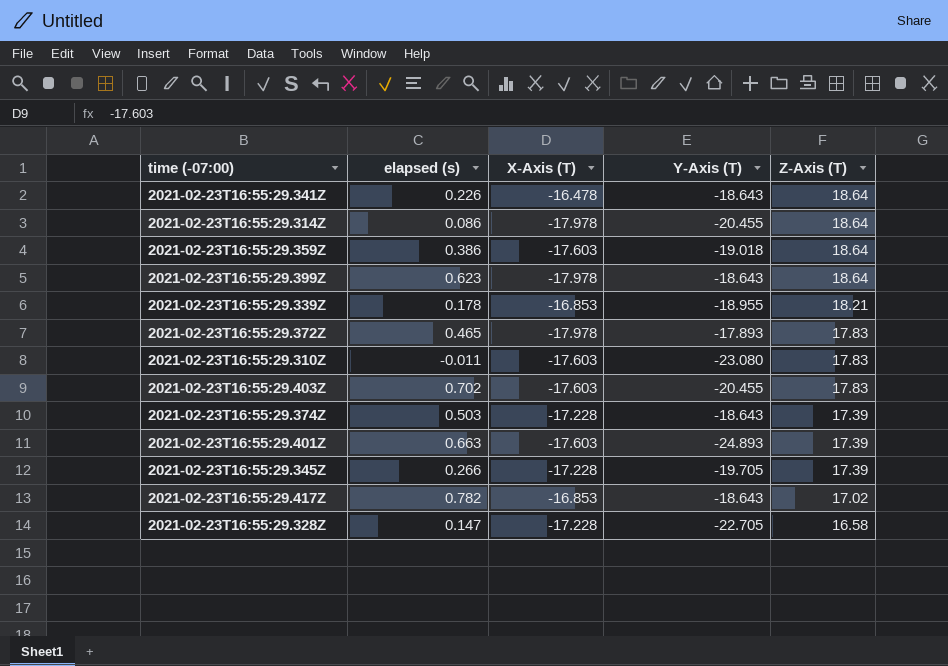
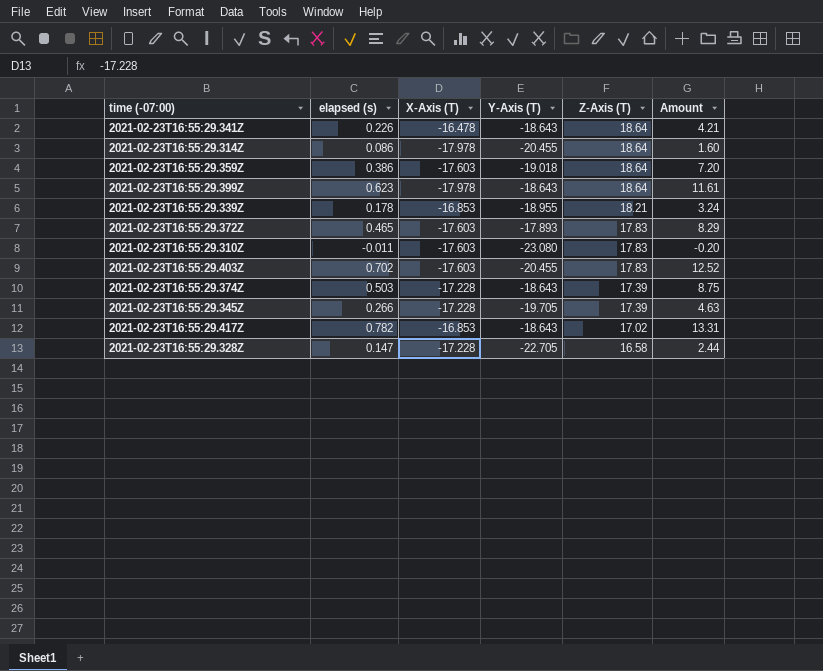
column Amount | formula: none -> [elapsed (s)] * [Z-Axis (T)]
row 2021-02-23T16:55:29.401Z: 0.663 | -17.603 | -24.893 | 17.39 -> none
2021-02-23T16:55:29.372Z | X-Axis (T): -17.978 -> -17.603

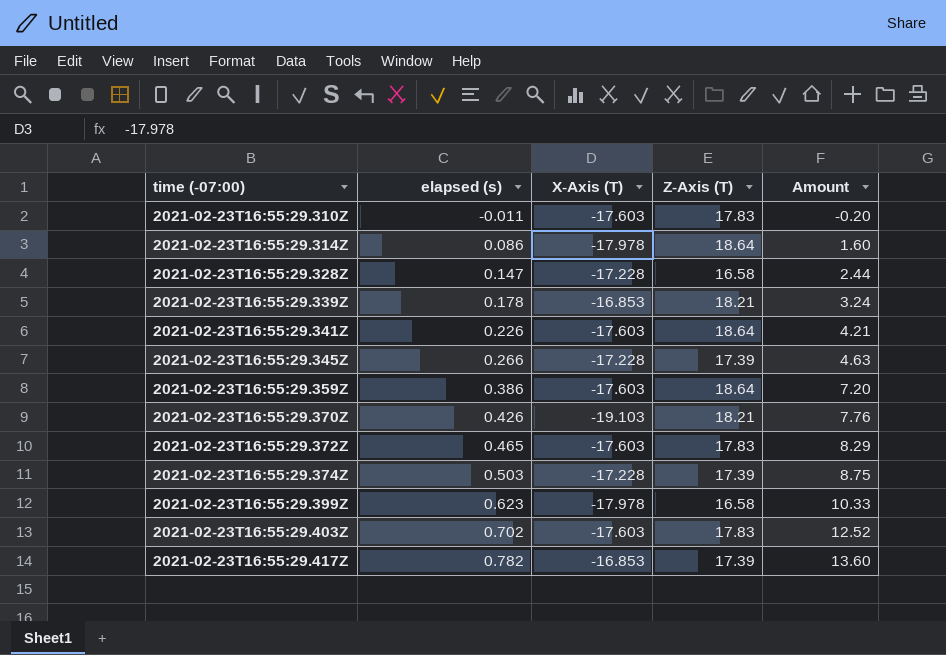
row order: Z-Axis (T) descending -> time (-07:00) ascending
column Y-Axis (T) | position: 4 -> none
2021-02-23T16:55:29.341Z | X-Axis (T): -16.478 -> -17.603
row 2021-02-23T16:55:29.370Z: none -> 0.426 | -19.103 | 18.21 | 7.76
2021-02-23T16:55:29.399Z | Z-Axis (T): 18.64 -> 16.58
2021-02-23T16:55:29.399Z | Amount: 11.61 -> 10.33
2021-02-23T16:55:29.417Z | Z-Axis (T): 17.02 -> 17.39
2021-02-23T16:55:29.417Z | Amount: 13.31 -> 13.60

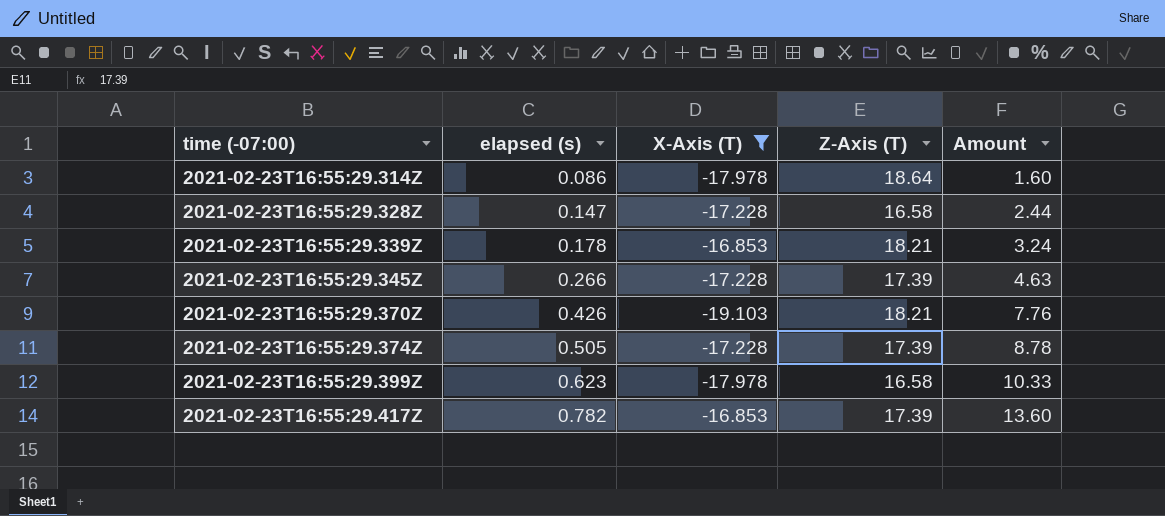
filter: none -> X-Axis (T) != -17.603
2021-02-23T16:55:29.374Z | elapsed (s): 0.503 -> 0.505
2021-02-23T16:55:29.374Z | Amount: 8.75 -> 8.78

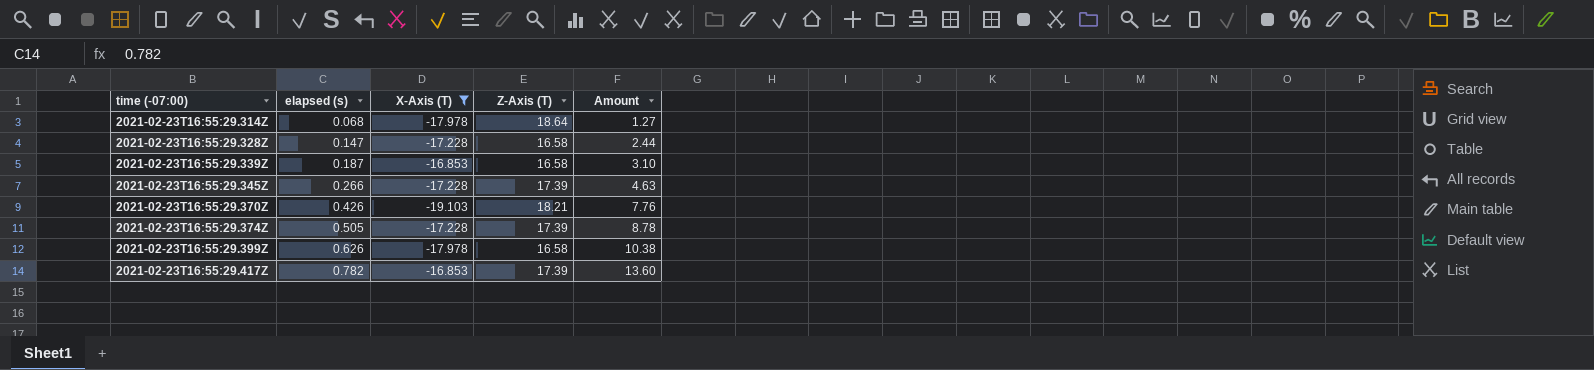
2021-02-23T16:55:29.314Z | elapsed (s): 0.086 -> 0.068
2021-02-23T16:55:29.314Z | Amount: 1.60 -> 1.27
2021-02-23T16:55:29.339Z | elapsed (s): 0.178 -> 0.187
2021-02-23T16:55:29.339Z | Z-Axis (T): 18.21 -> 16.58
2021-02-23T16:55:29.339Z | Amount: 3.24 -> 3.10
2021-02-23T16:55:29.399Z | elapsed (s): 0.623 -> 0.626
2021-02-23T16:55:29.399Z | Amount: 10.33 -> 10.38

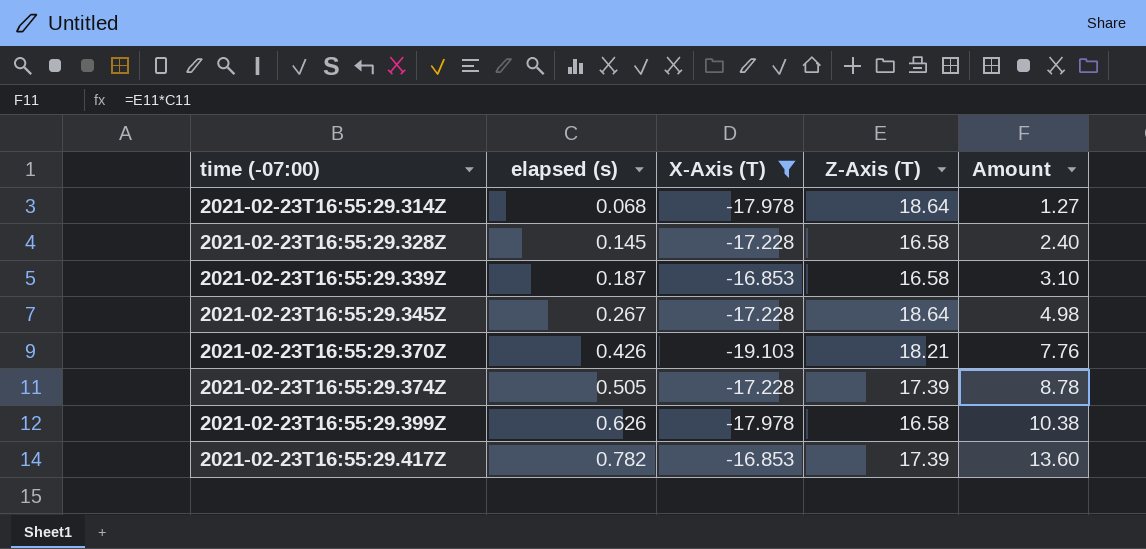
2021-02-23T16:55:29.328Z | elapsed (s): 0.147 -> 0.145
2021-02-23T16:55:29.328Z | Amount: 2.44 -> 2.40
2021-02-23T16:55:29.345Z | elapsed (s): 0.266 -> 0.267
2021-02-23T16:55:29.345Z | Z-Axis (T): 17.39 -> 18.64
2021-02-23T16:55:29.345Z | Amount: 4.63 -> 4.98

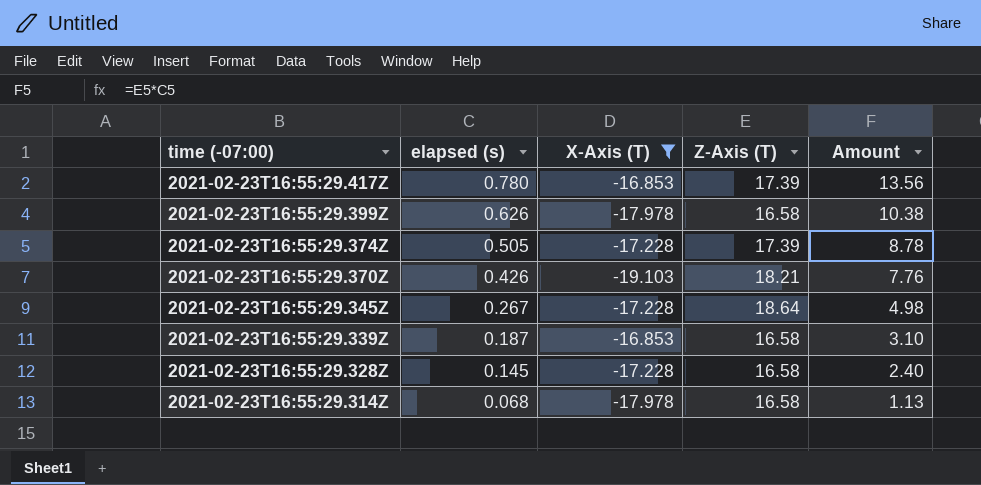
row order: time (-07:00) ascending -> time (-07:00) descending
2021-02-23T16:55:29.417Z | elapsed (s): 0.782 -> 0.780
2021-02-23T16:55:29.417Z | Amount: 13.60 -> 13.56
2021-02-23T16:55:29.314Z | Z-Axis (T): 18.64 -> 16.58
2021-02-23T16:55:29.314Z | Amount: 1.27 -> 1.13

